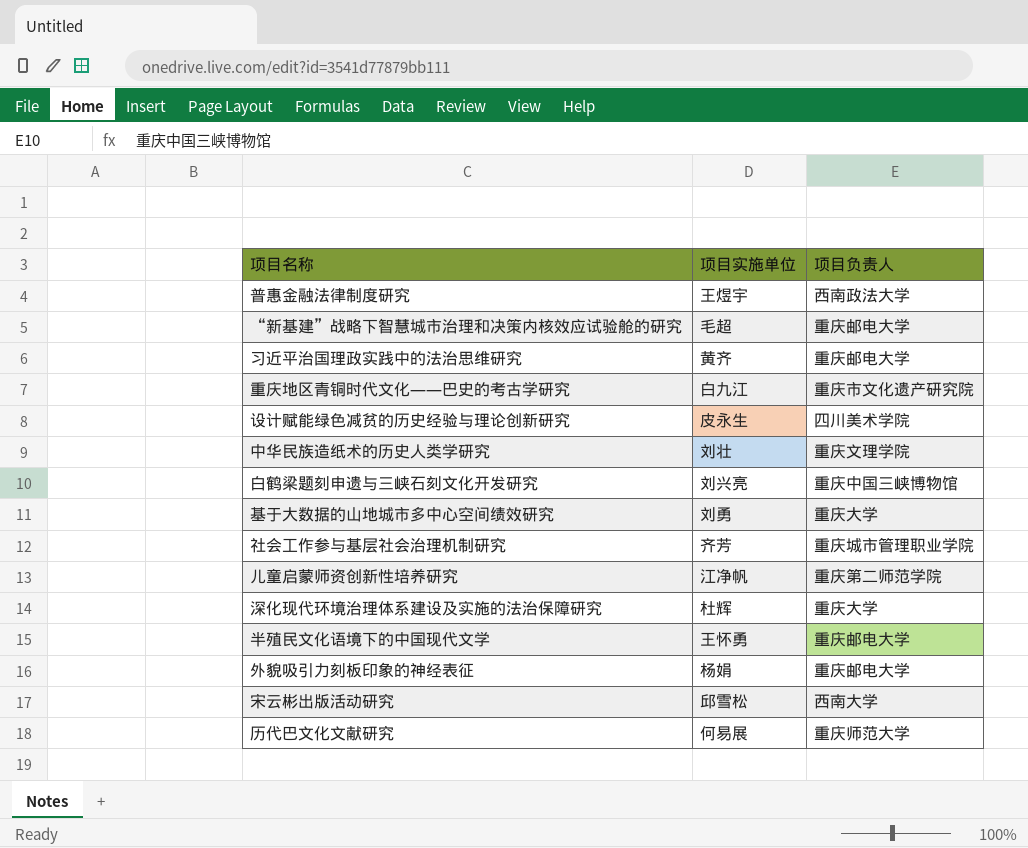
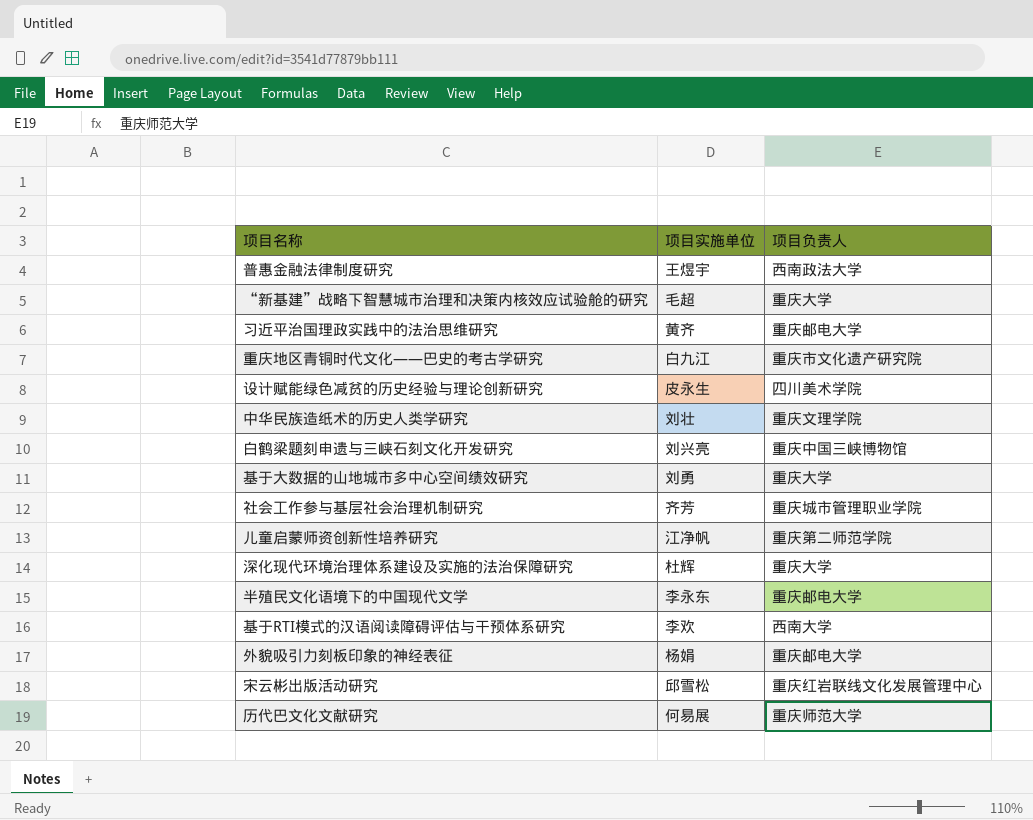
“新基建”战略下智慧城市治理和决策内核效应试验舱的研究 | 项目负责人: 重庆邮电大学 -> 重庆大学
半殖民文化语境下的中国现代文学 | 项目实施单位: 王怀勇 -> 李永东
row 基于RTI模式的汉语阅读障碍评估与干预体系研究: none -> 李欢 | 西南大学
宋云彬出版活动研究 | 项目负责人: 西南大学 -> 重庆红岩联线文化发展管理中心

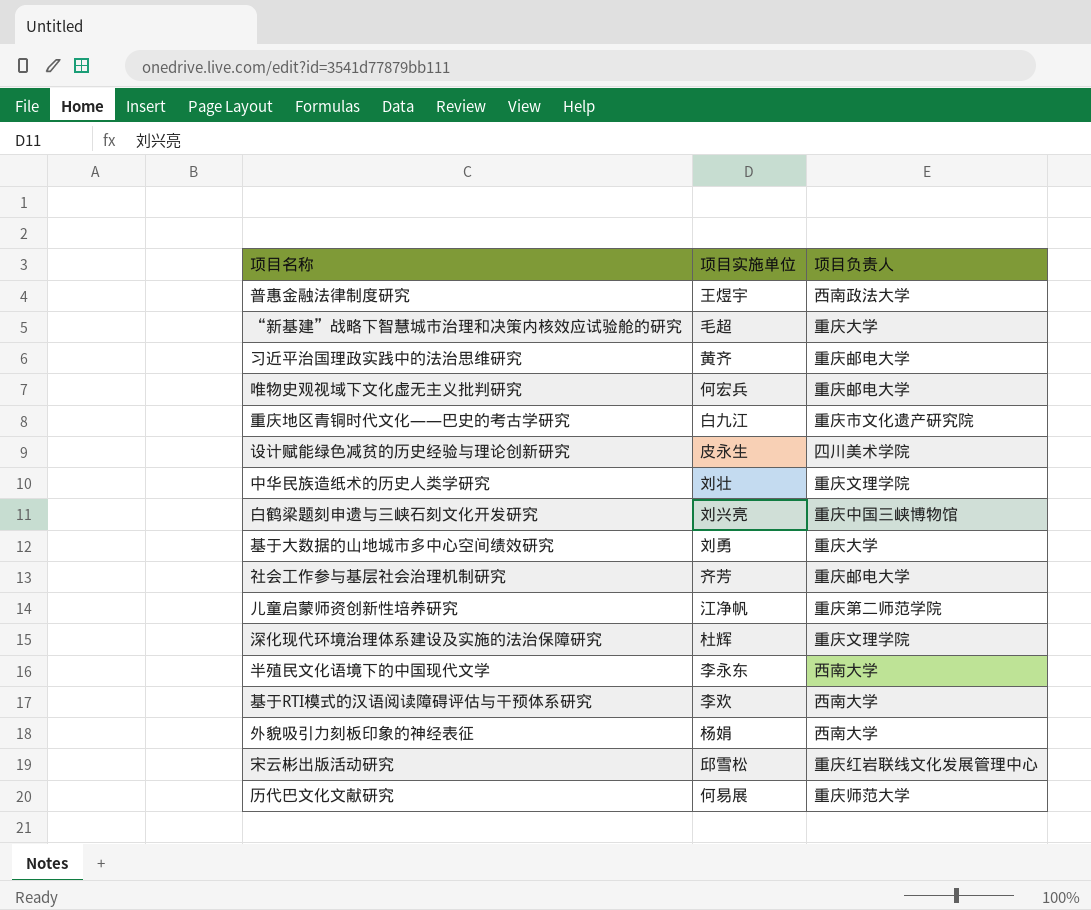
row 唯物史观视域下文化虚无主义批判研究: none -> 何宏兵 | 重庆邮电大学
社会工作参与基层社会治理机制研究 | 项目负责人: 重庆城市管理职业学院 -> 重庆邮电大学
深化现代环境治理体系建设及实施的法治保障研究 | 项目负责人: 重庆大学 -> 重庆文理学院
半殖民文化语境下的中国现代文学 | 项目负责人: 重庆邮电大学 -> 西南大学
外貌吸引力刻板印象的神经表征 | 项目负责人: 重庆邮电大学 -> 西南大学

